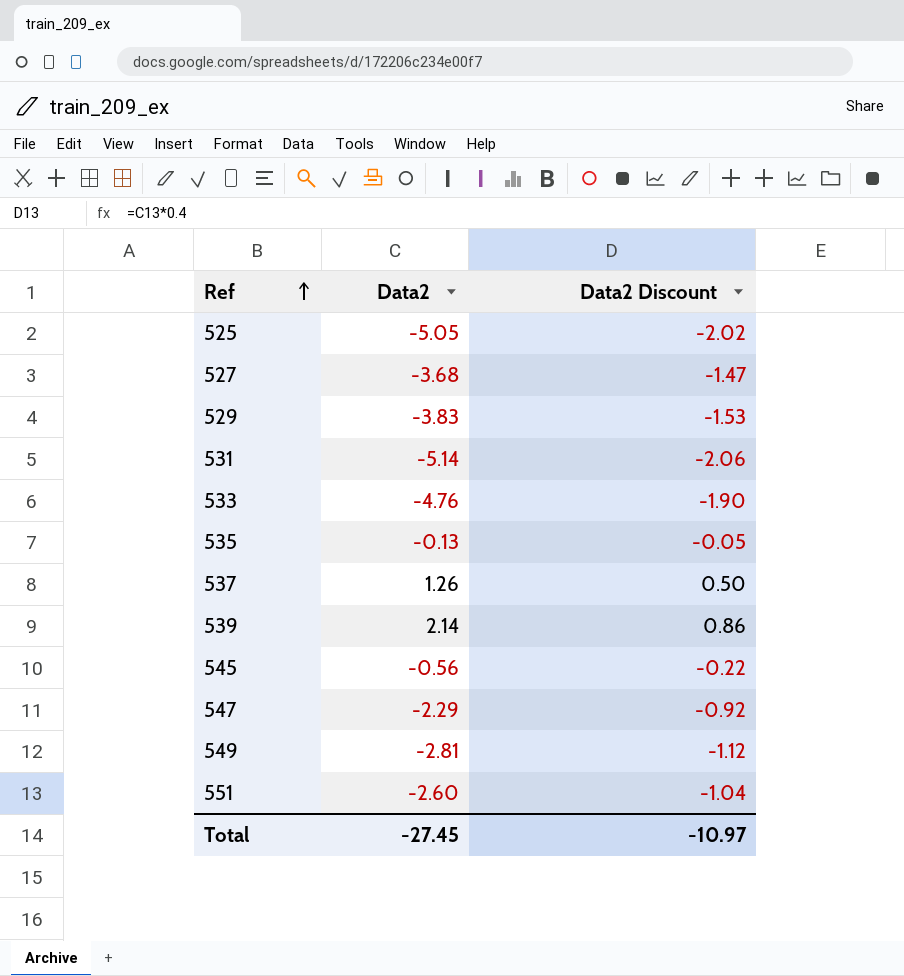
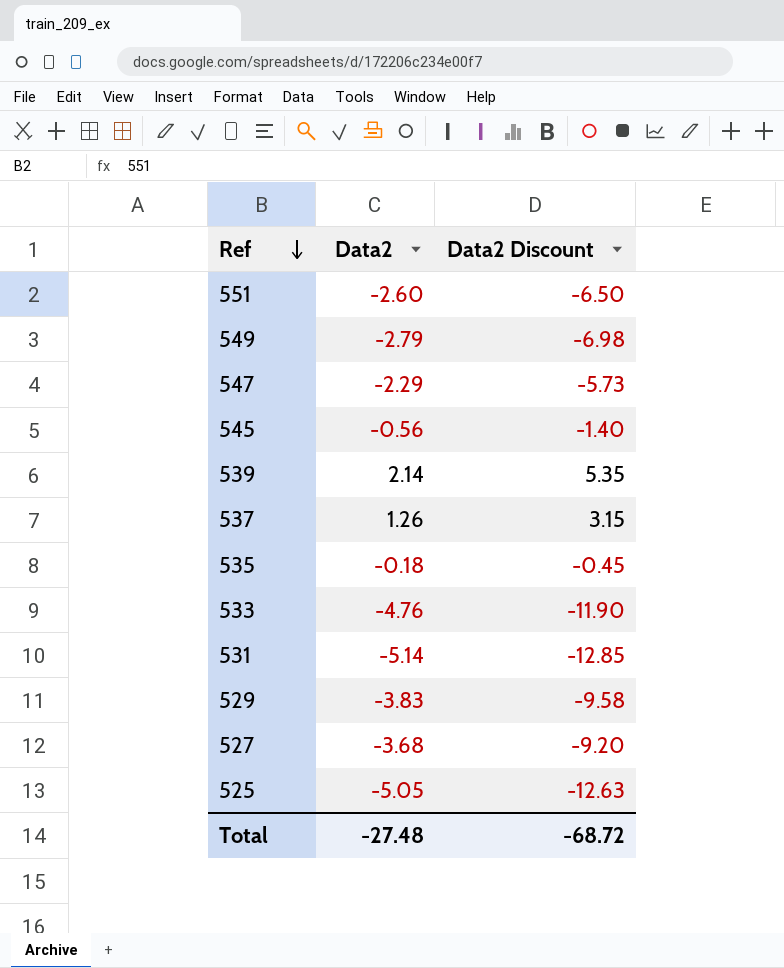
row order: Ref ascending -> Ref descending
column Data2 Discount | formula: [Data2] * 0.4 -> [Data2] * 2.5
549 | Data2: -2.81 -> -2.79
535 | Data2: -0.13 -> -0.18
Total | Data2: -27.45 -> -27.48
Total | Data2 Discount: -10.97 -> -68.72

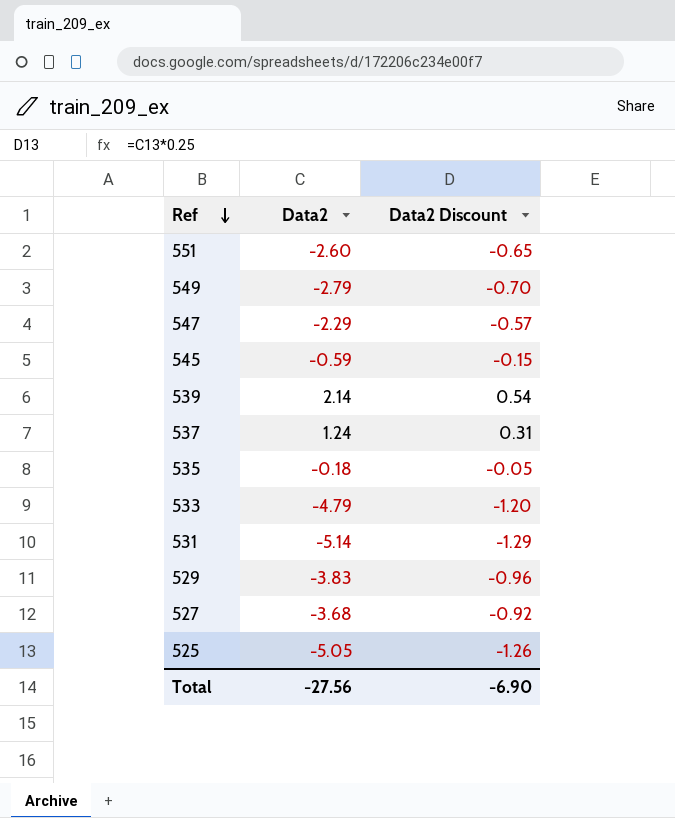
column Data2 Discount | formula: [Data2] * 2.5 -> [Data2] * 0.25
545 | Data2: -0.56 -> -0.59
537 | Data2: 1.26 -> 1.24
533 | Data2: -4.76 -> -4.79
Total | Data2: -27.48 -> -27.56
Total | Data2 Discount: -68.72 -> -6.90

